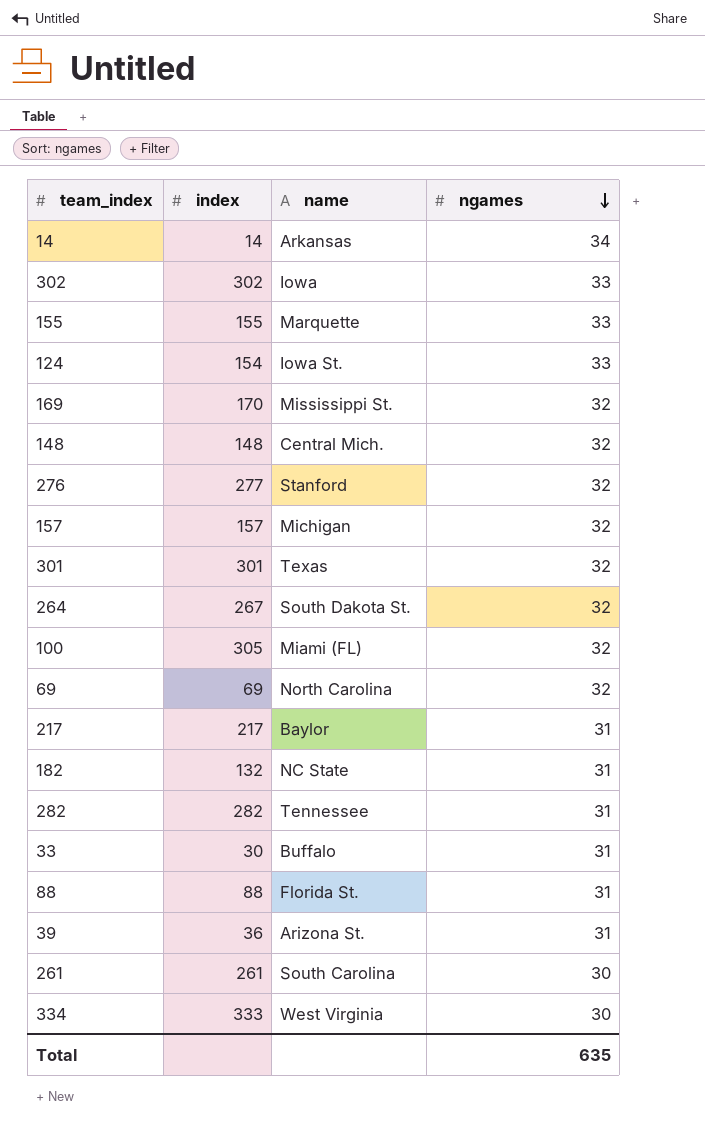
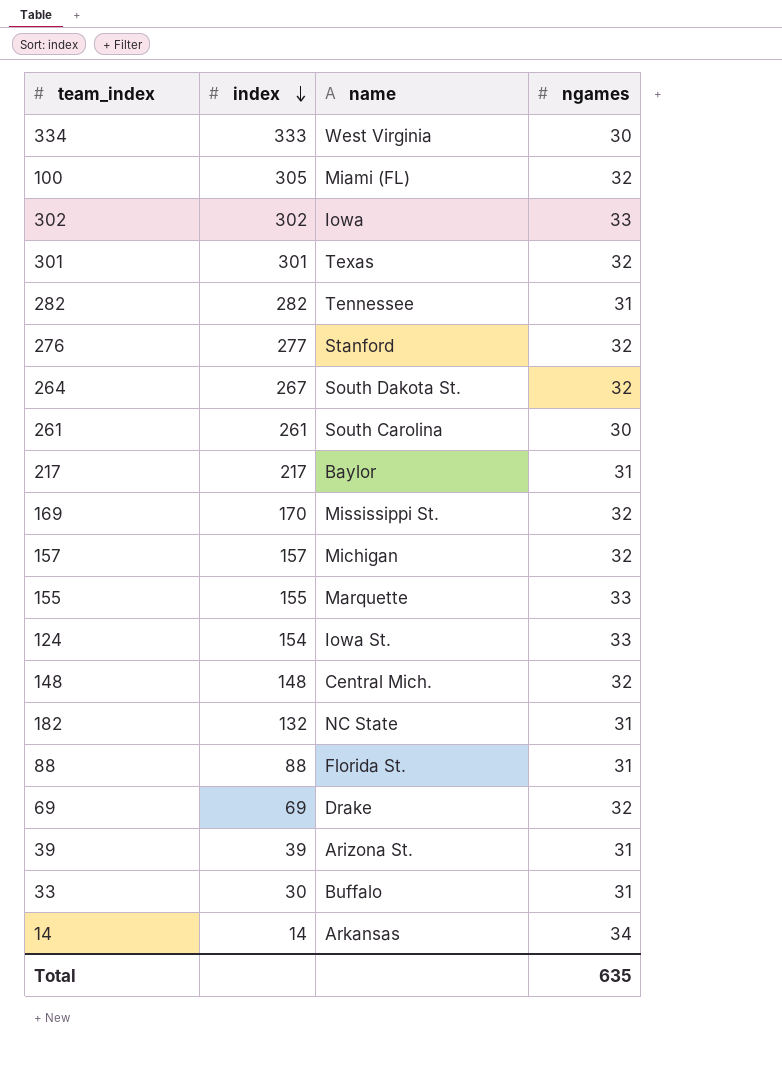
row order: ngames descending -> index descending
69 | name: North Carolina -> Drake
39 | index: 36 -> 39

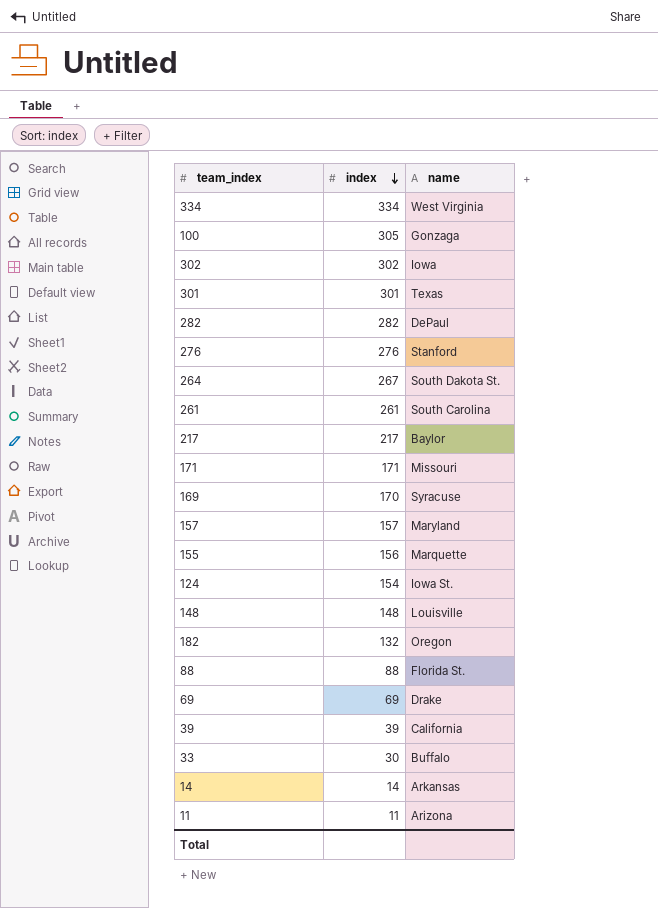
column ngames | position: 4 -> none
334 | index: 333 -> 334
100 | name: Miami (FL) -> Gonzaga
282 | name: Tennessee -> DePaul
276 | index: 277 -> 276
row 171: none -> 171 | Missouri
169 | name: Mississippi St. -> Syracuse
157 | name: Michigan -> Maryland
155 | index: 155 -> 156
148 | name: Central Mich. -> Louisville
182 | name: NC State -> Oregon
39 | name: Arizona St. -> California
row 11: none -> 11 | Arizona

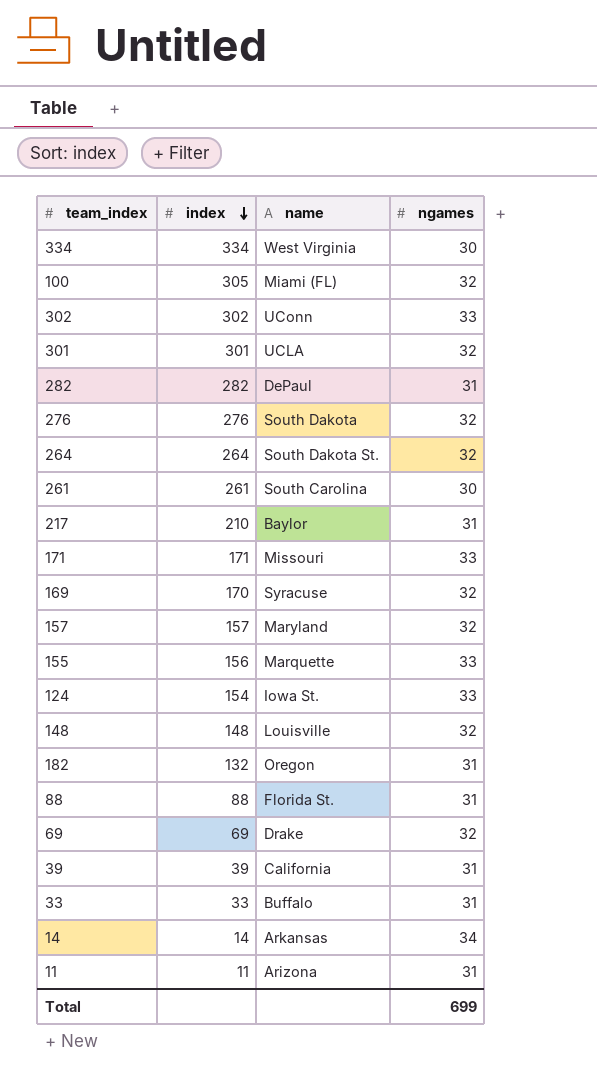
column ngames | position: none -> 4
100 | name: Gonzaga -> Miami (FL)
302 | name: Iowa -> UConn
301 | name: Texas -> UCLA
276 | name: Stanford -> South Dakota
264 | index: 267 -> 264
217 | index: 217 -> 210
33 | index: 30 -> 33

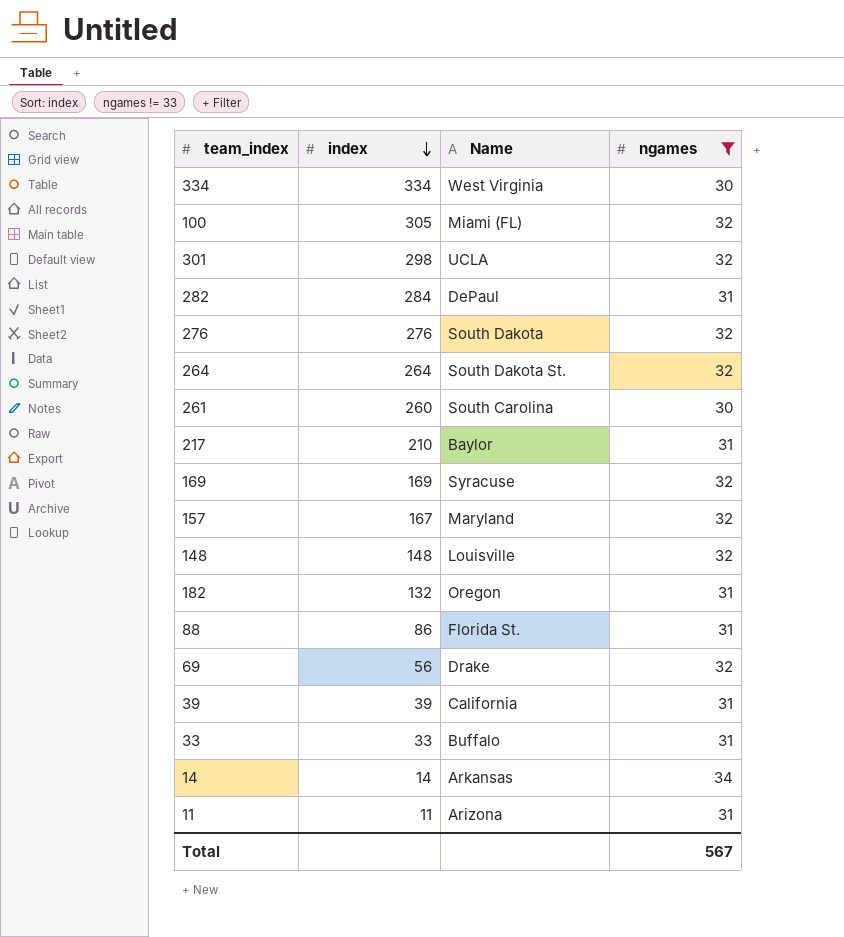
filter: none -> ngames != 33
column name: name -> Name
301 | index: 301 -> 298
282 | index: 282 -> 284
261 | index: 261 -> 260
169 | index: 170 -> 169
157 | index: 157 -> 167
88 | index: 88 -> 86
69 | index: 69 -> 56
Total | ngames: 699 -> 567

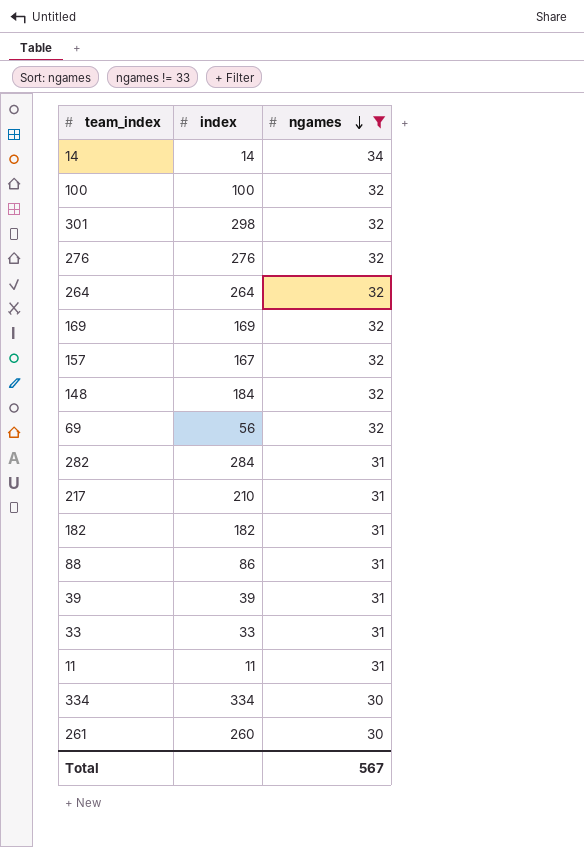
row order: index descending -> ngames descending
column Name | position: 3 -> none
100 | index: 305 -> 100
148 | index: 148 -> 184
182 | index: 132 -> 182

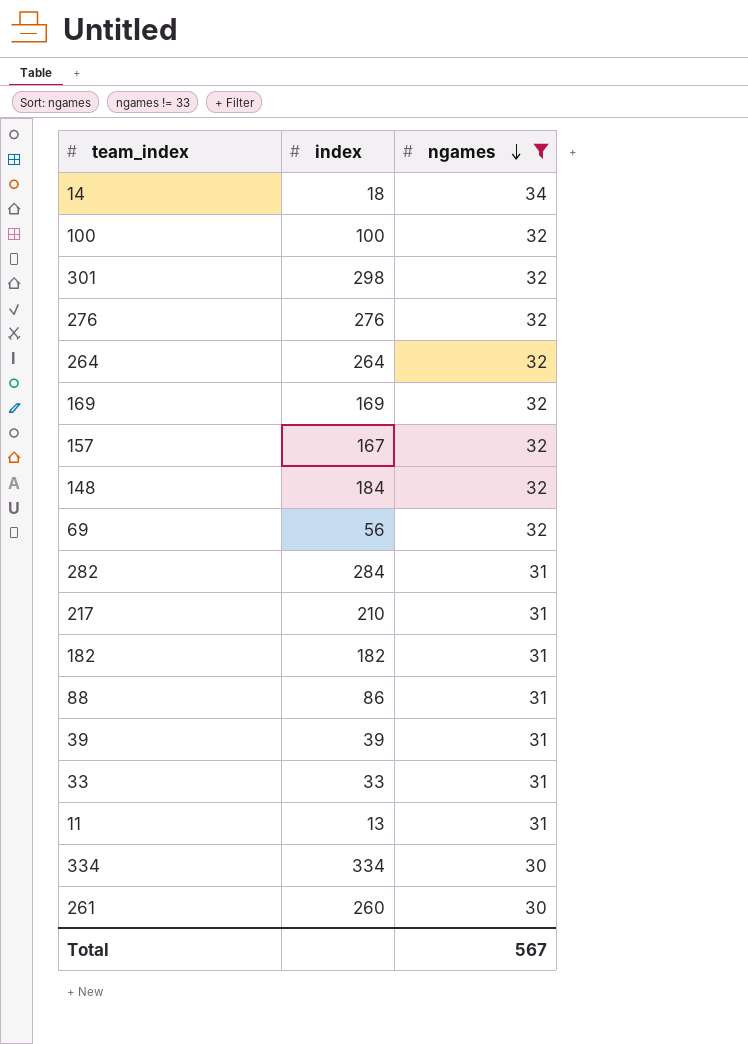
14 | index: 14 -> 18
11 | index: 11 -> 13

